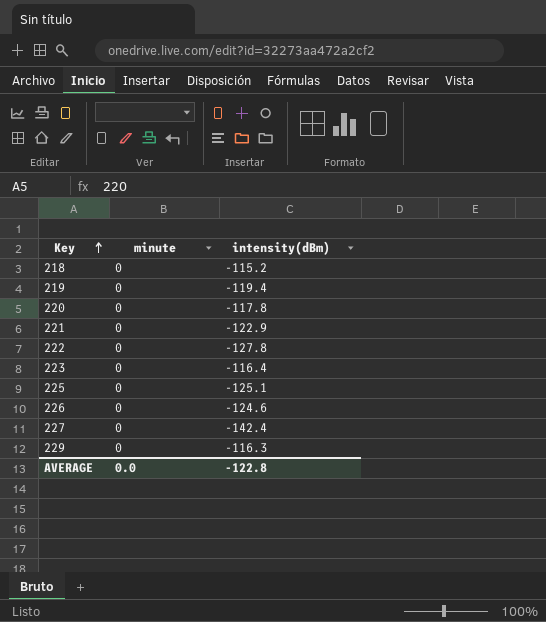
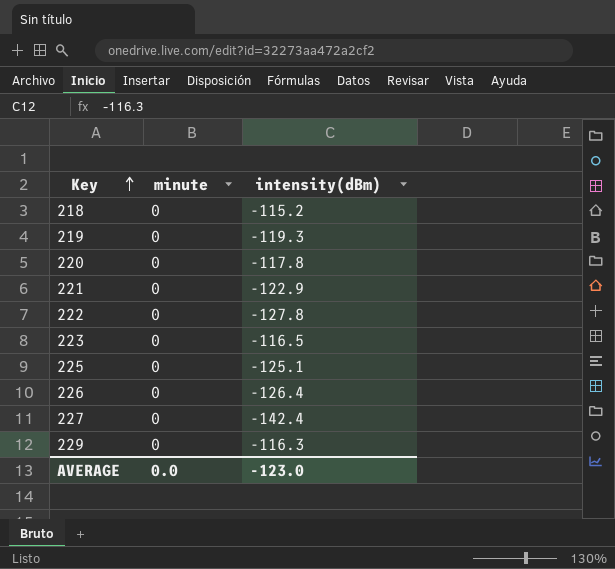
219 | intensity(dBm): -119.4 -> -119.3
223 | intensity(dBm): -116.4 -> -116.5
226 | intensity(dBm): -124.6 -> -126.4
AVERAGE | intensity(dBm): -122.8 -> -123.0

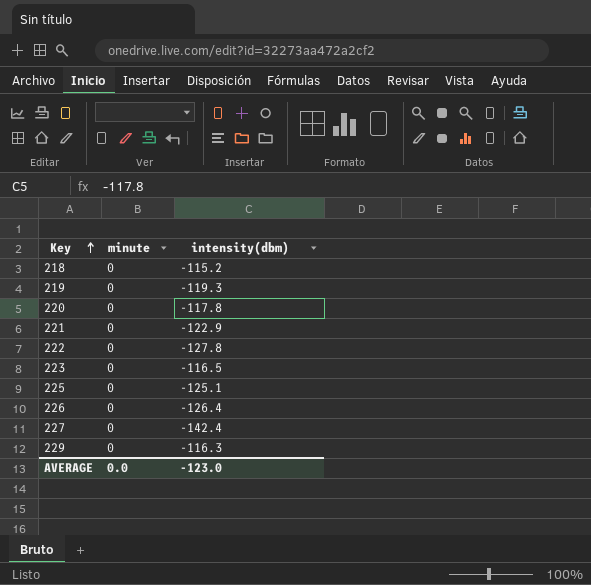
column name: intensity(dBm) -> intensity(dbm)

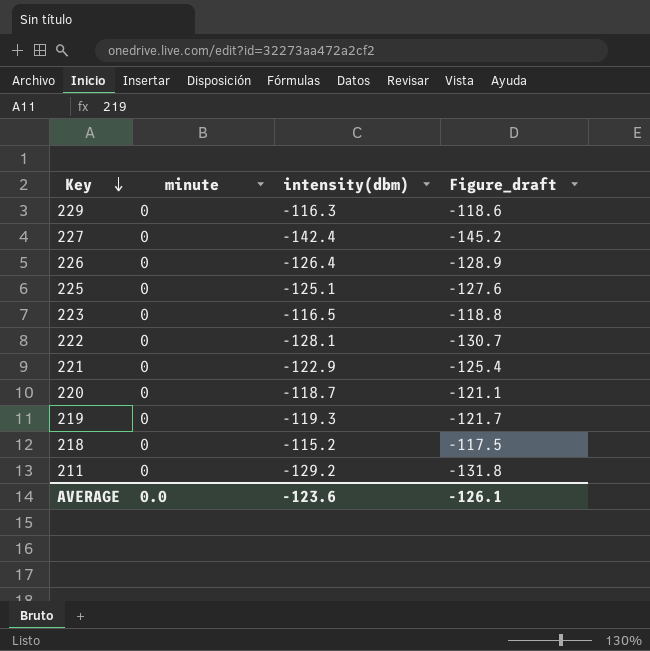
row order: Key ascending -> Key descending
column Figure_draft | formula: none -> [intensity(dbm)] * 1.02
222 | intensity(dbm): -127.8 -> -128.1
220 | intensity(dbm): -117.8 -> -118.7
row 211: none -> 0 | -129.2 | -131.8
AVERAGE | intensity(dbm): -123.0 -> -123.6

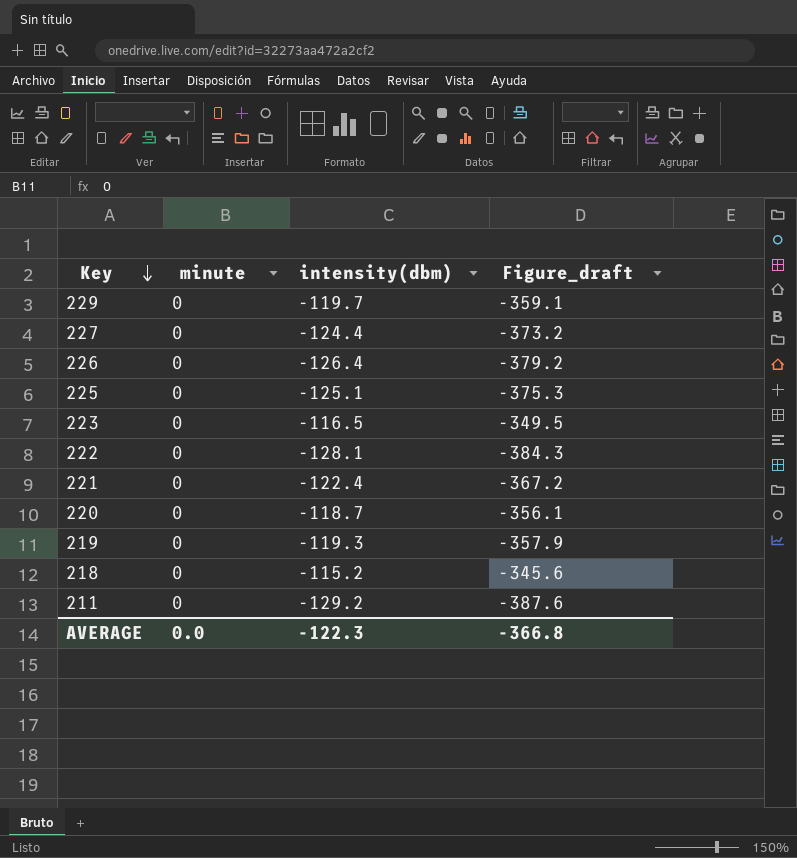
column Figure_draft | formula: [intensity(dbm)] * 1.02 -> [intensity(dbm)] * 3
229 | intensity(dbm): -116.3 -> -119.7
227 | intensity(dbm): -142.4 -> -124.4
221 | intensity(dbm): -122.9 -> -122.4
AVERAGE | intensity(dbm): -123.6 -> -122.3
AVERAGE | Figure_draft: -126.1 -> -366.8

